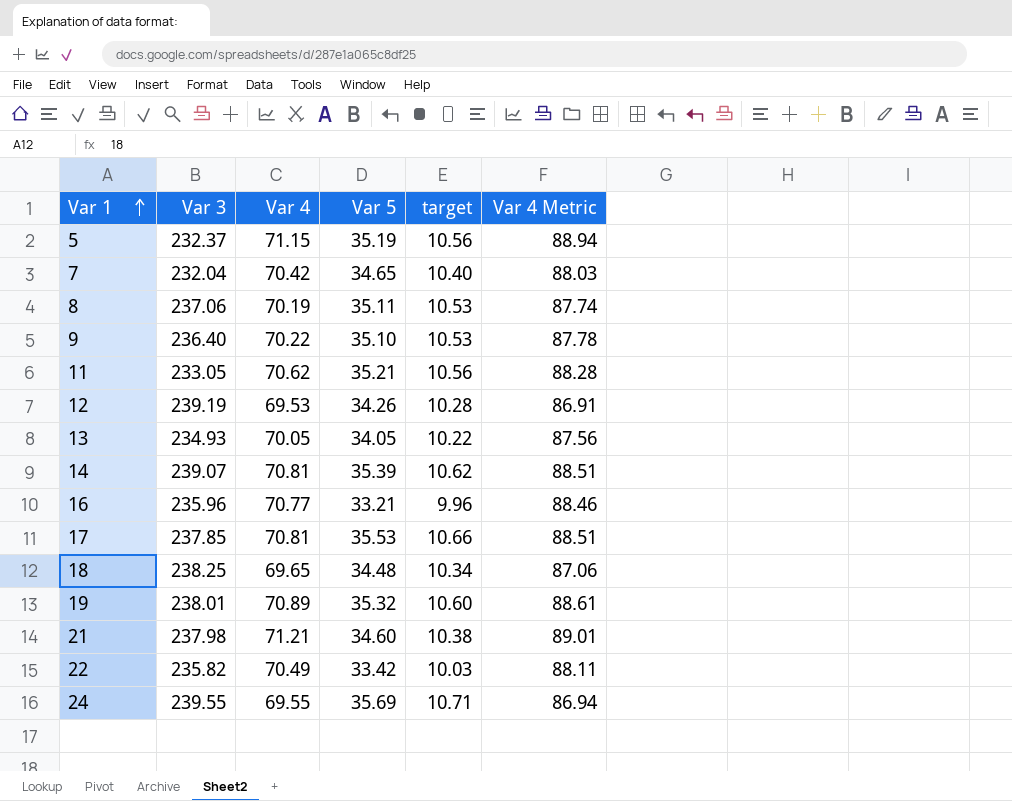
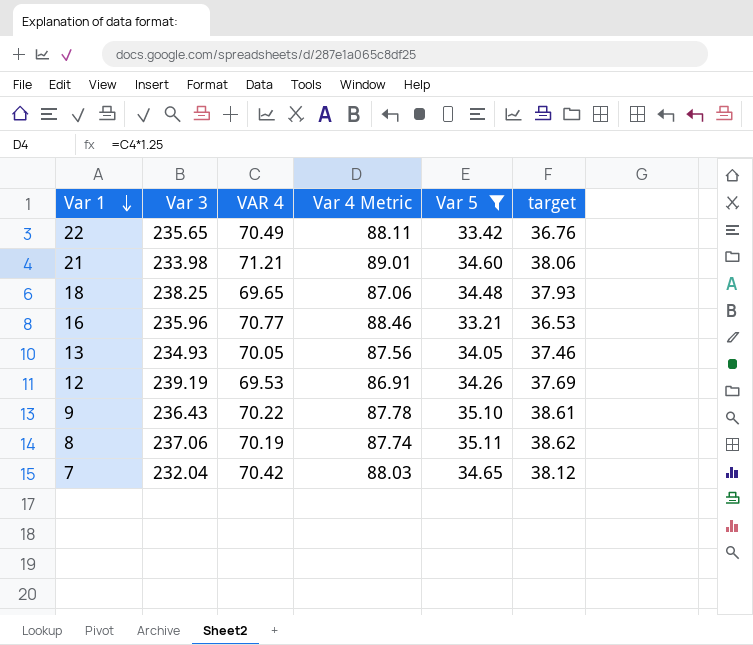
filter: none -> Var 5 <= 35.11
row order: Var 1 ascending -> Var 1 descending
column name: Var 4 -> VAR 4
column Var 4 Metric | position: 6 -> 4
column target | formula: [Var 5] * 0.3 -> [Var 5] * 1.1
22 | Var 3: 235.82 -> 235.65
21 | Var 3: 237.98 -> 233.98
9 | Var 3: 236.40 -> 236.43

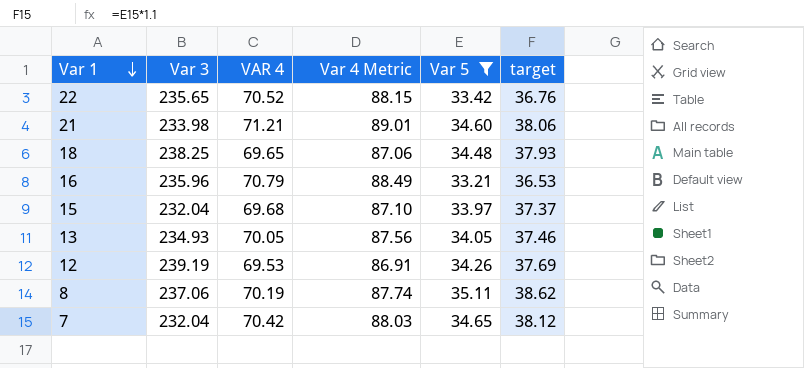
row 9: 236.43 | 70.22 | 87.78 | 35.10 | 38.61 -> none
22 | VAR 4: 70.49 -> 70.52
22 | Var 4 Metric: 88.11 -> 88.15
16 | VAR 4: 70.77 -> 70.79
16 | Var 4 Metric: 88.46 -> 88.49
row 15: none -> 232.04 | 69.68 | 87.10 | 33.97 | 37.37

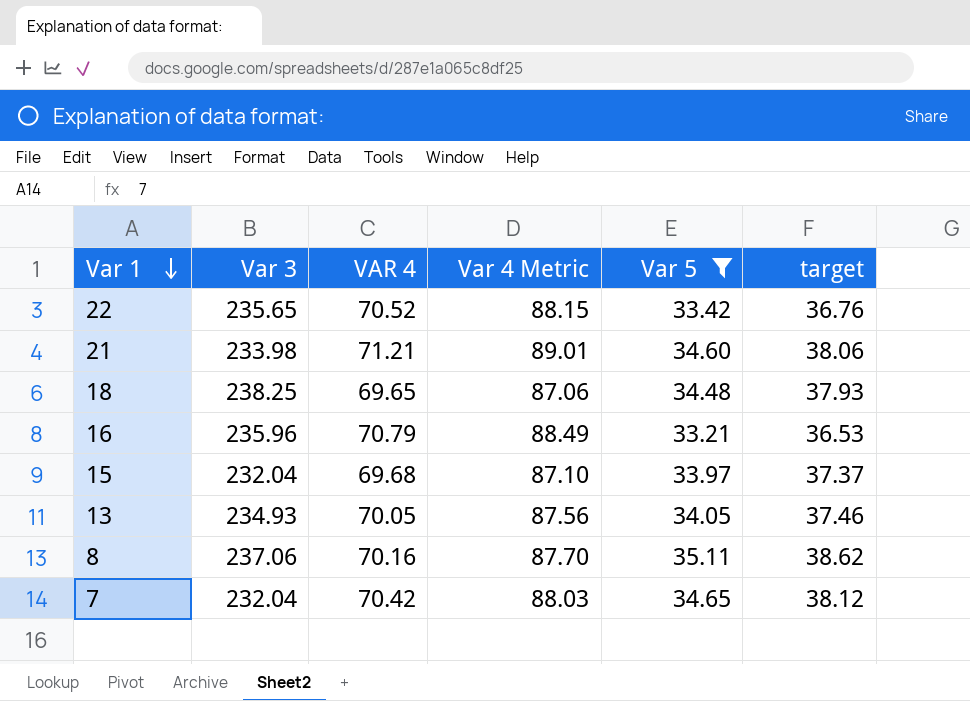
row 12: 239.19 | 69.53 | 86.91 | 34.26 | 37.69 -> none
8 | VAR 4: 70.19 -> 70.16
8 | Var 4 Metric: 87.74 -> 87.70

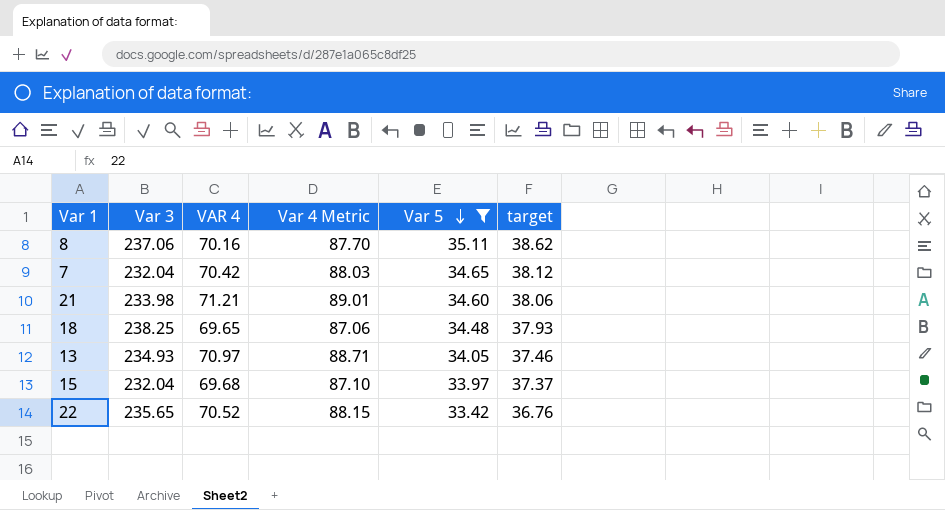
row order: Var 1 descending -> Var 5 descending
row 16: 235.96 | 70.79 | 88.49 | 33.21 | 36.53 -> none
13 | VAR 4: 70.05 -> 70.97
13 | Var 4 Metric: 87.56 -> 88.71

